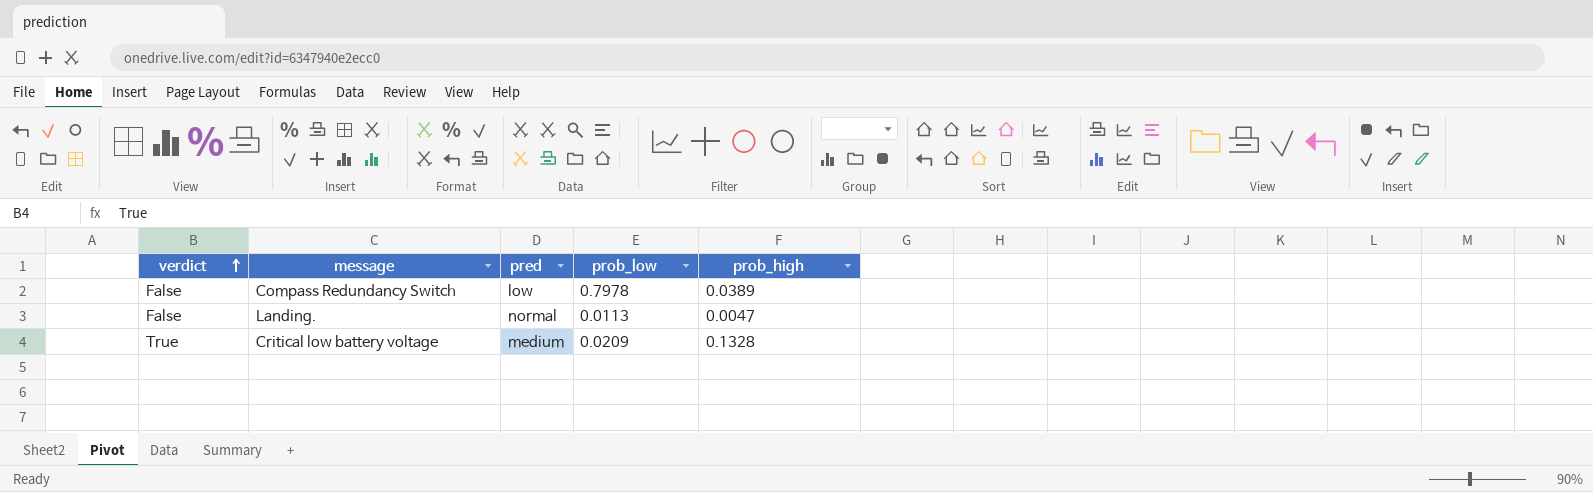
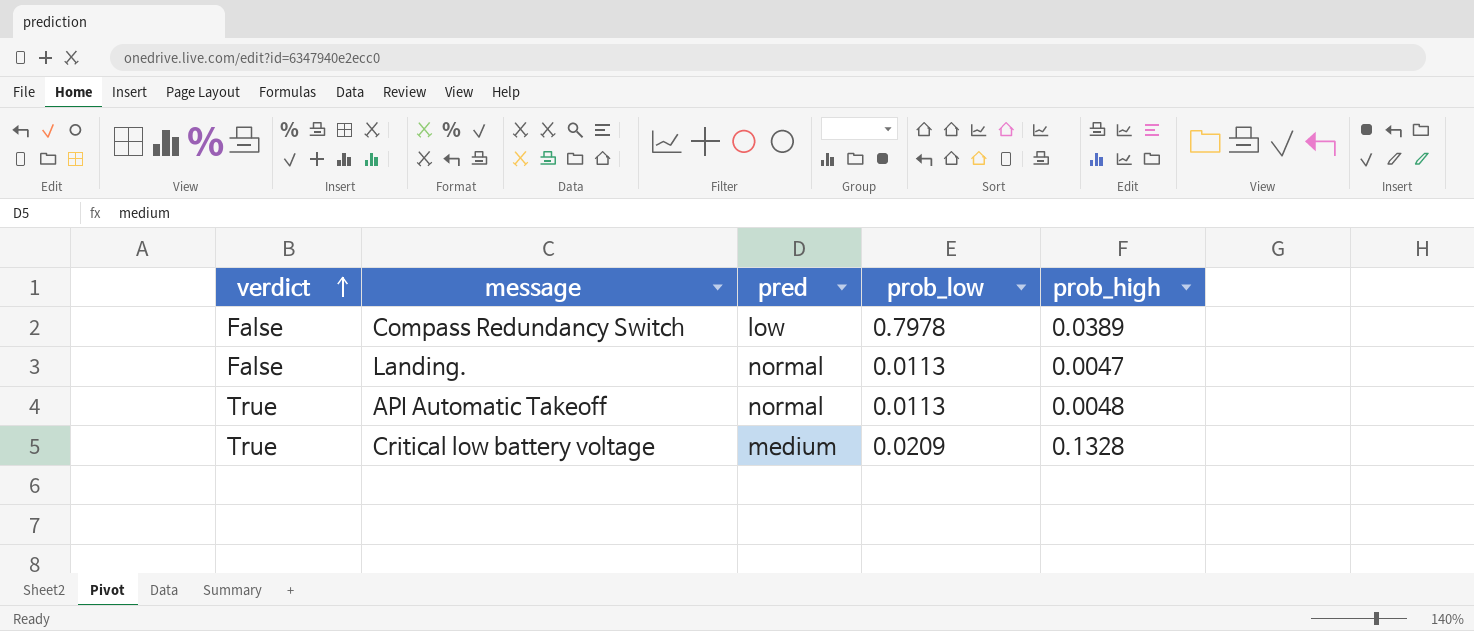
row API Automatic Takeoff: none -> True | normal | 0.0113 | 0.0048

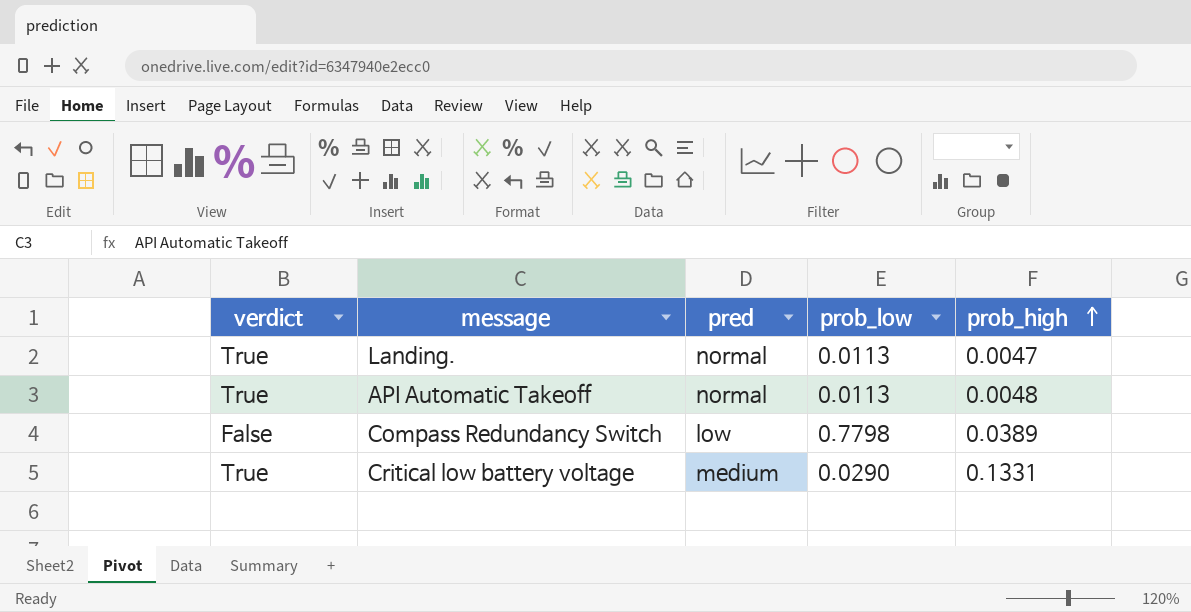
row order: verdict ascending -> prob_high ascending
Landing. | verdict: False -> True
Compass Redundancy Switch | prob_low: 0.7978 -> 0.7798
Critical low battery voltage | prob_low: 0.0209 -> 0.0290
Critical low battery voltage | prob_high: 0.1328 -> 0.1331

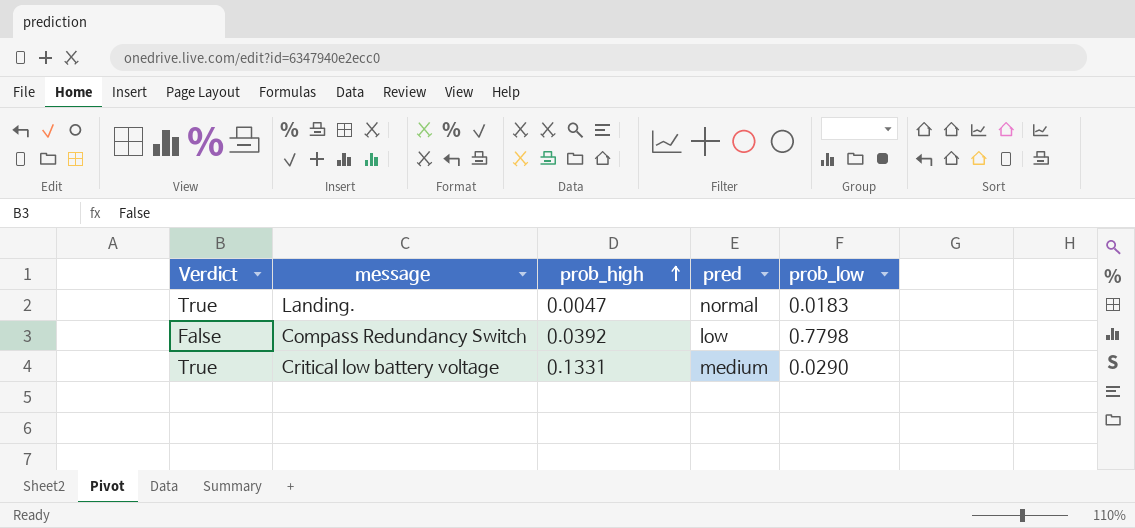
column name: verdict -> Verdict
column prob_high | position: 5 -> 3
row API Automatic Takeoff: True | normal | 0.0113 | 0.0048 -> none
Landing. | prob_low: 0.0113 -> 0.0183
Compass Redundancy Switch | prob_high: 0.0389 -> 0.0392

